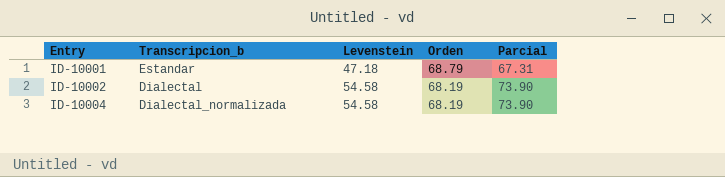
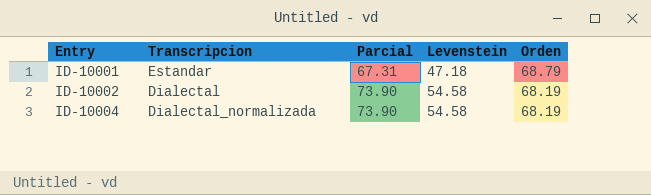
column name: Transcripcion_b -> Transcripcion
column Parcial | position: 5 -> 3

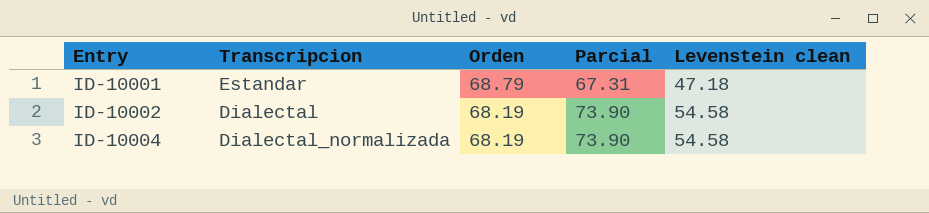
column Orden | position: 5 -> 3
column name: Levenstein -> Levenstein clean

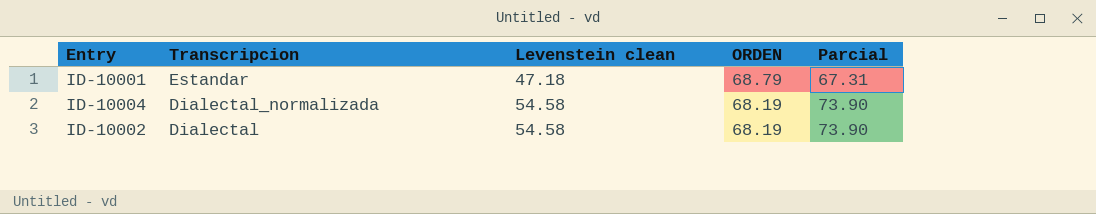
row order: Entry ascending -> Transcripcion descending
column Levenstein clean | position: 5 -> 3
column name: Orden -> ORDEN

